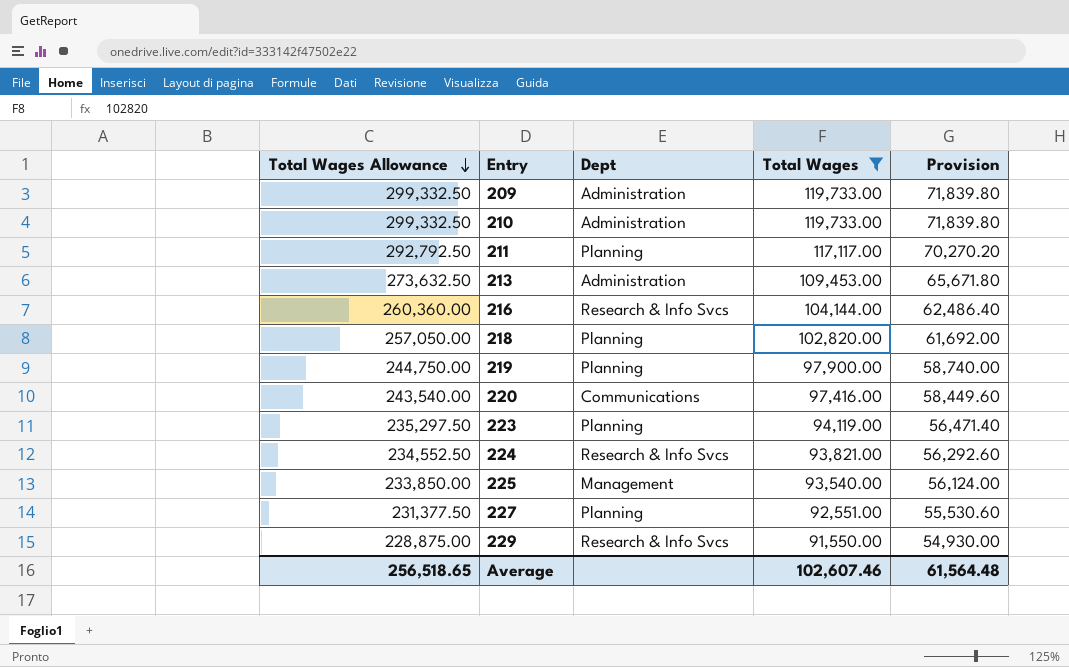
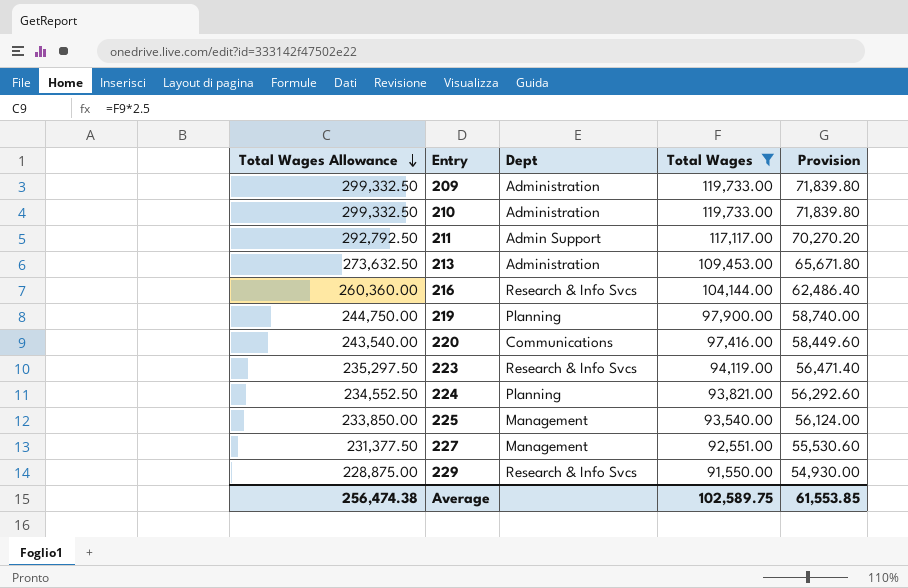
row 218: 257,050.00 | Planning | 102,820.00 | 61,692.00 -> none
211 | Dept: Planning -> Admin Support
223 | Dept: Planning -> Research & Info Svcs
224 | Dept: Research & Info Svcs -> Planning
227 | Dept: Planning -> Management
Average | Total Wages Allowance: 256,518.65 -> 256,474.38
Average | Total Wages: 102,607.46 -> 102,589.75
Average | Provision: 61,564.48 -> 61,553.85

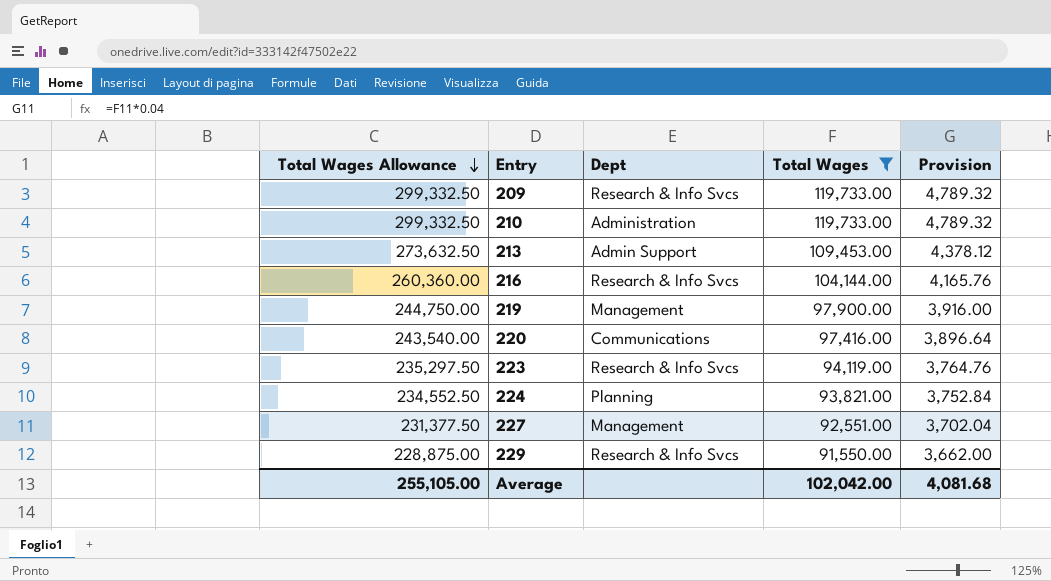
column Provision | formula: [Total Wages] * 0.6 -> [Total Wages] * 0.04
row 211: 292,792.50 | Admin Support | 117,117.00 | 70,270.20 -> none
row 225: 233,850.00 | Management | 93,540.00 | 56,124.00 -> none
209 | Dept: Administration -> Research & Info Svcs
213 | Dept: Administration -> Admin Support
219 | Dept: Planning -> Management
Average | Total Wages Allowance: 256,474.38 -> 255,105.00
Average | Total Wages: 102,589.75 -> 102,042.00
Average | Provision: 61,553.85 -> 4,081.68

